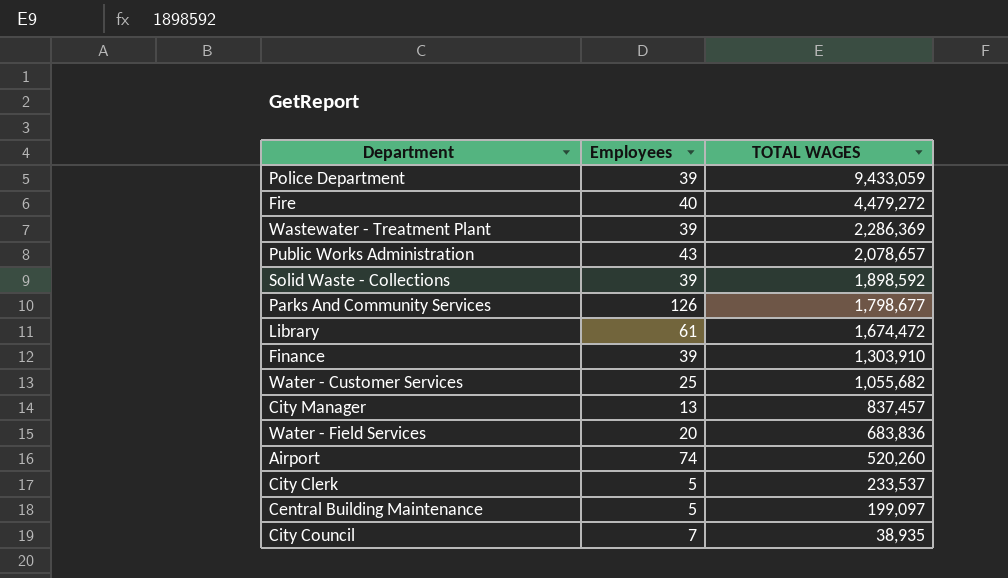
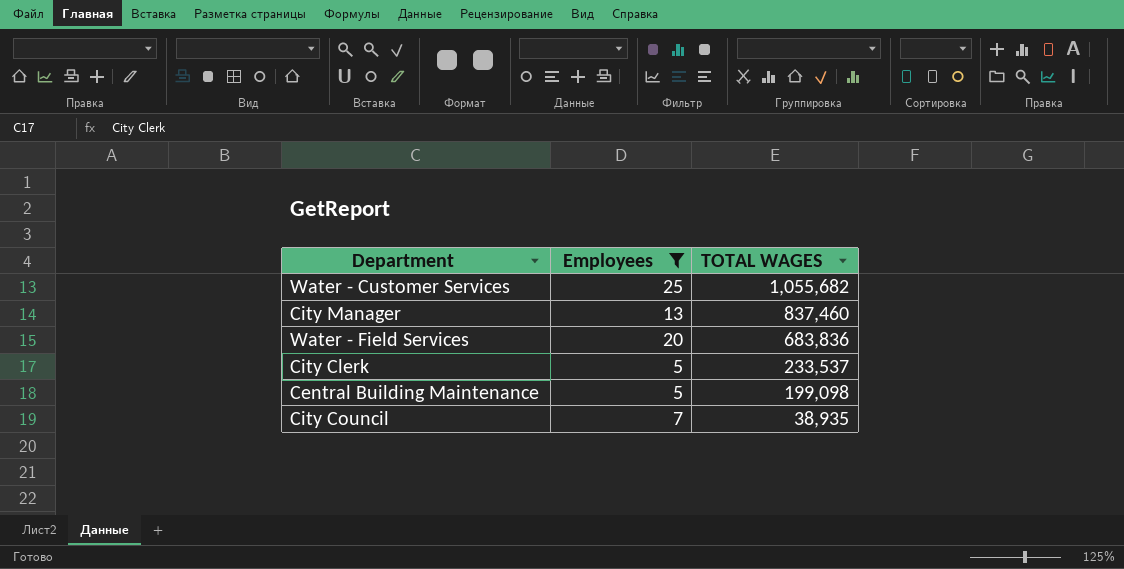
filter: none -> Employees <= 25
City Manager | TOTAL WAGES: 837,457 -> 837,460
Central Building Maintenance | TOTAL WAGES: 199,097 -> 199,098

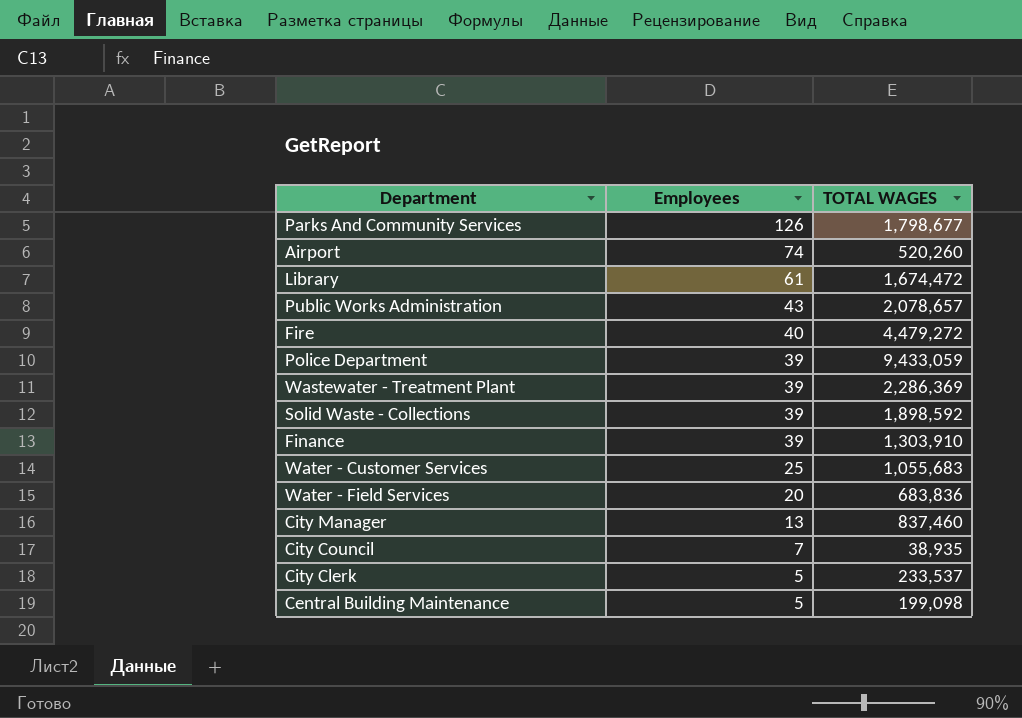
filter: Employees <= 25 -> none
row order: TOTAL WAGES descending -> Employees descending
Water - Customer Services | TOTAL WAGES: 1,055,682 -> 1,055,683

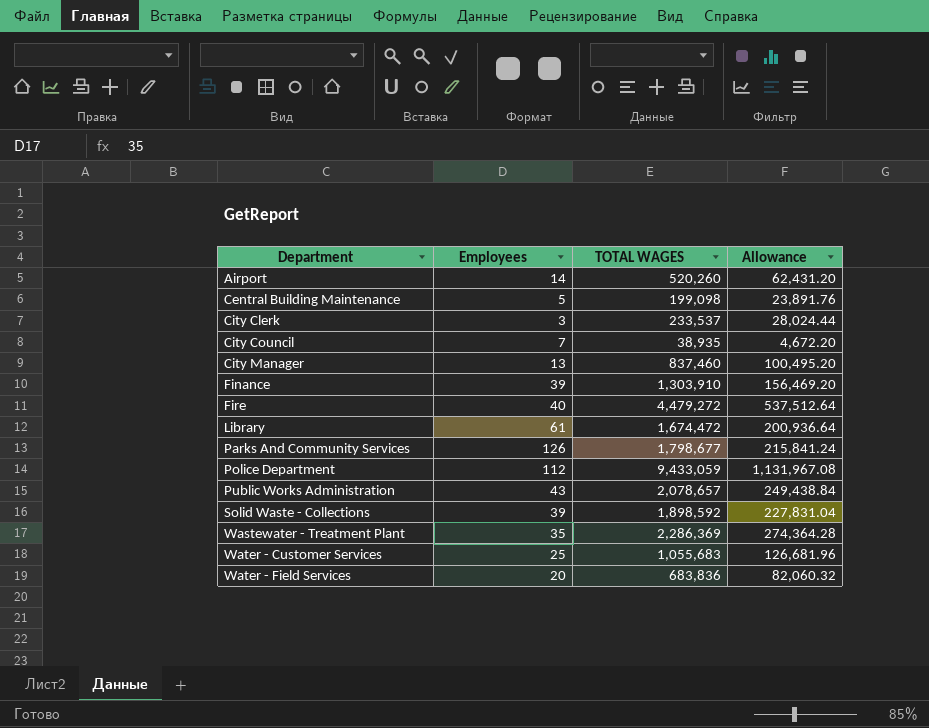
row order: Employees descending -> Department ascending
column Allowance | formula: none -> [TOTAL WAGES] * 0.12
Airport | Employees: 74 -> 14
City Clerk | Employees: 5 -> 3
Police Department | Employees: 39 -> 112
Wastewater - Treatment Plant | Employees: 39 -> 35

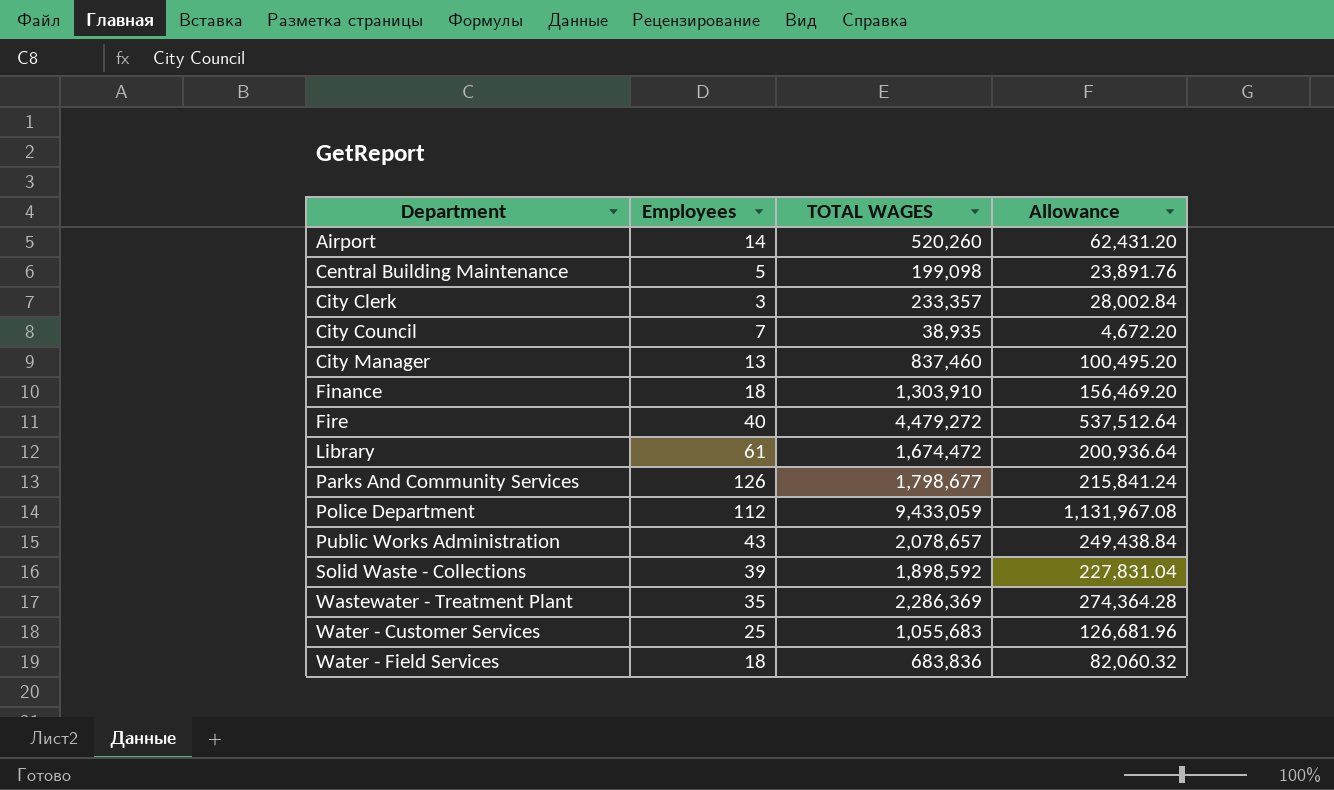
City Clerk | TOTAL WAGES: 233,537 -> 233,357
City Clerk | Allowance: 28,024.44 -> 28,002.84
Finance | Employees: 39 -> 18
Water - Field Services | Employees: 20 -> 18

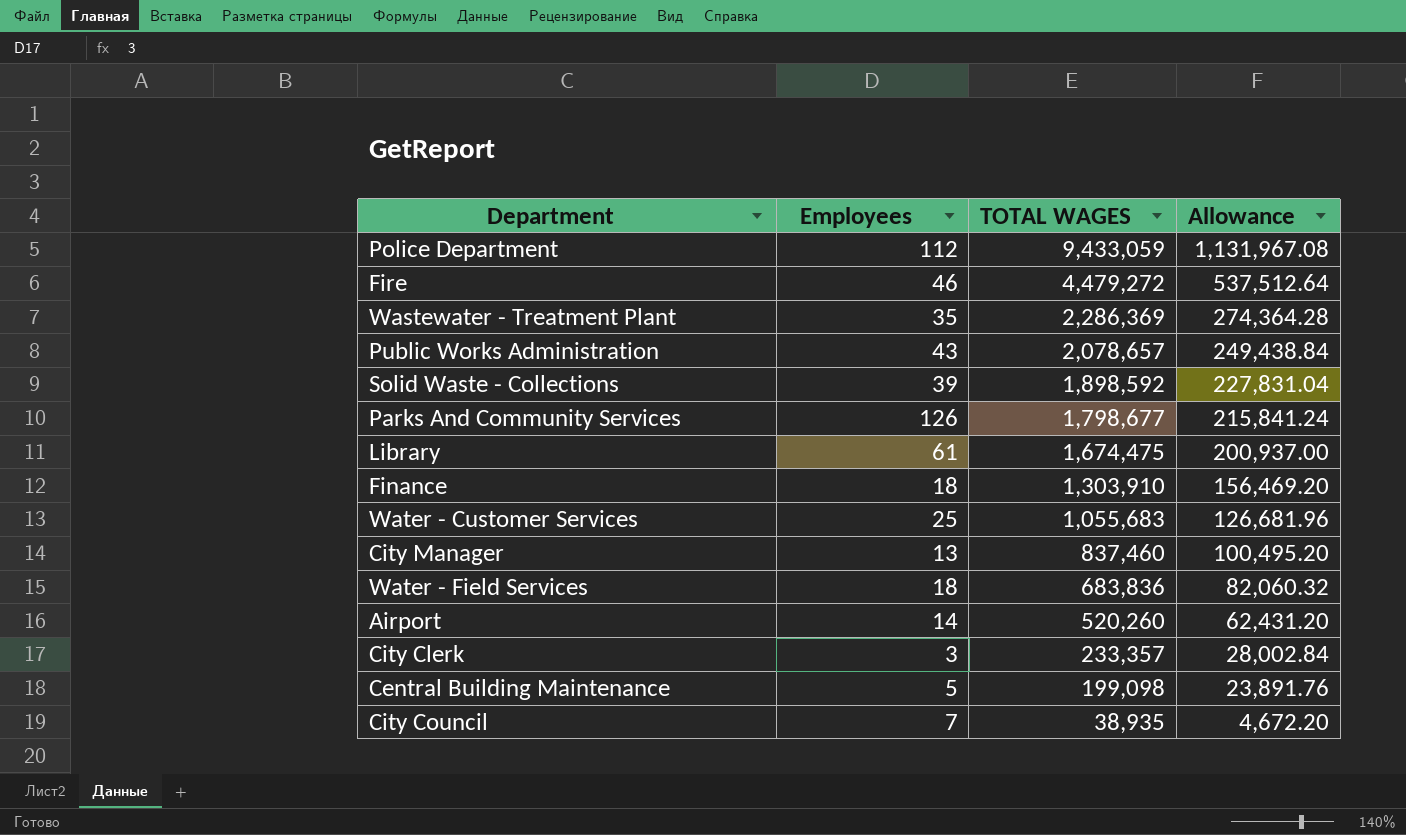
row order: Department ascending -> TOTAL WAGES descending
Fire | Employees: 40 -> 46
Library | TOTAL WAGES: 1,674,472 -> 1,674,475
Library | Allowance: 200,936.64 -> 200,937.00

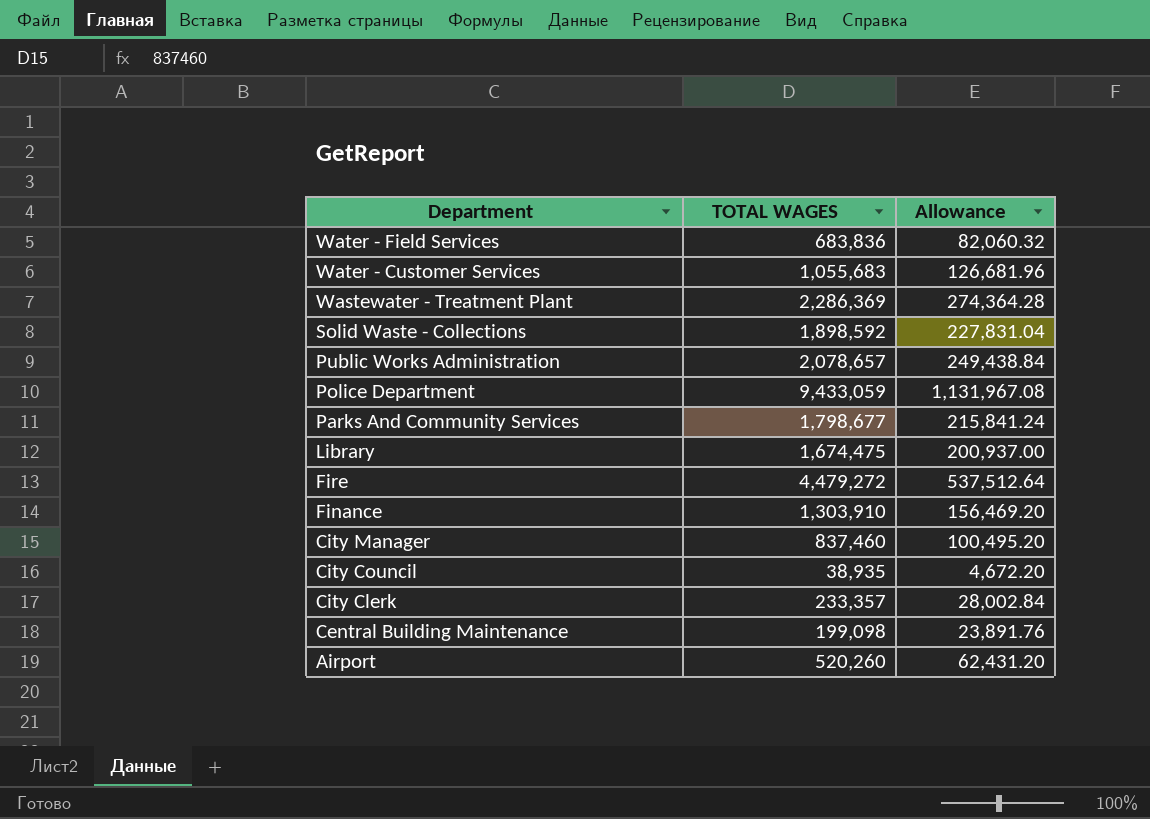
row order: TOTAL WAGES descending -> Department descending
column Employees | position: 2 -> none

